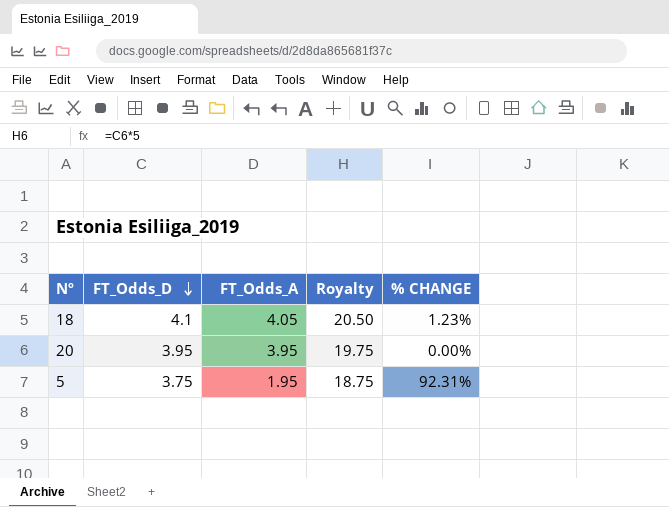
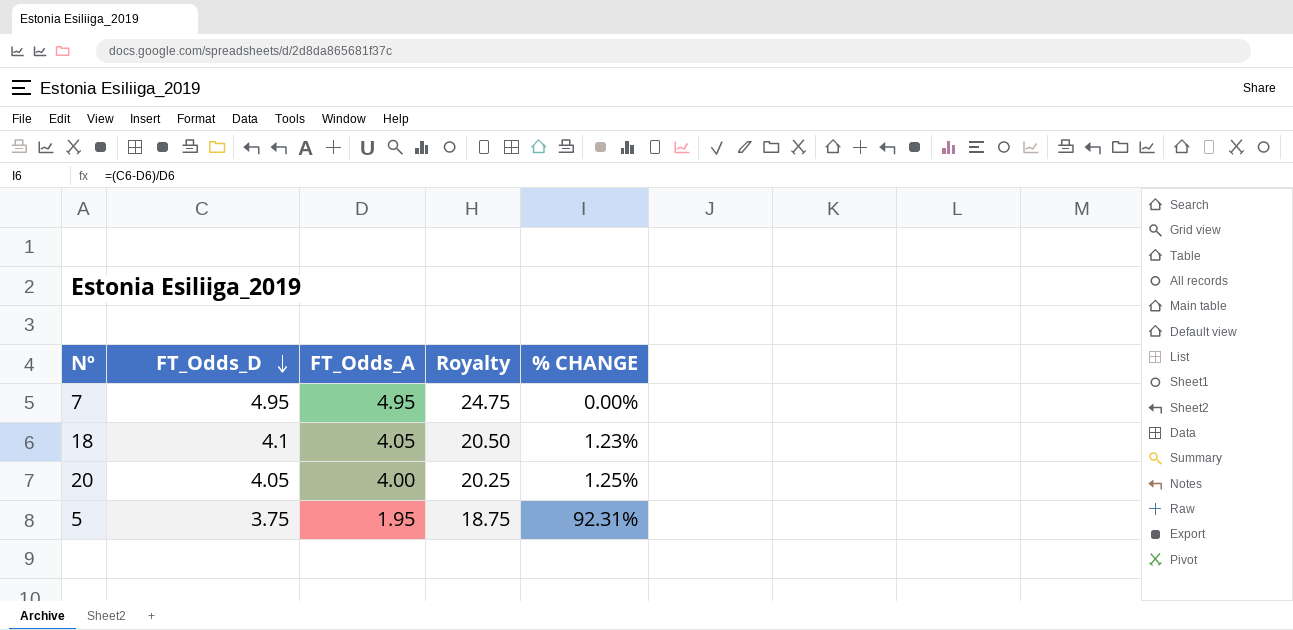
row 7: none -> 4.95 | 4.95 | 24.75 | 0.00%
20 | FT_Odds_D: 3.95 -> 4.05
20 | FT_Odds_A: 3.95 -> 4.00
20 | Royalty: 19.75 -> 20.25
20 | % CHANGE: 0.00% -> 1.25%

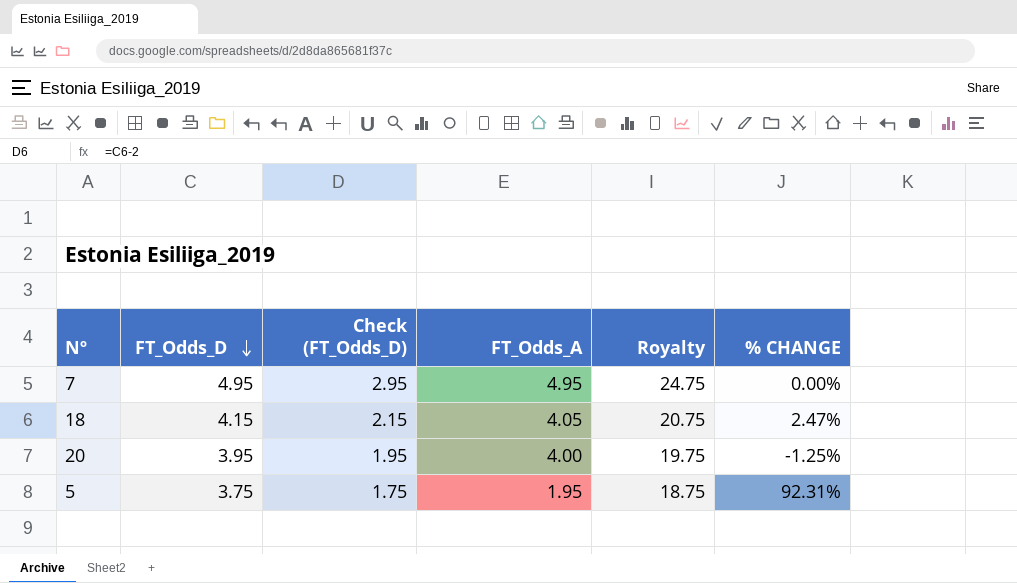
column Check (FT_Odds_D) | formula: none -> [FT_Odds_D] - 2
18 | FT_Odds_D: 4.1 -> 4.15
18 | Royalty: 20.50 -> 20.75
18 | % CHANGE: 1.23% -> 2.47%
20 | FT_Odds_D: 4.05 -> 3.95
20 | Royalty: 20.25 -> 19.75
20 | % CHANGE: 1.25% -> -1.25%

